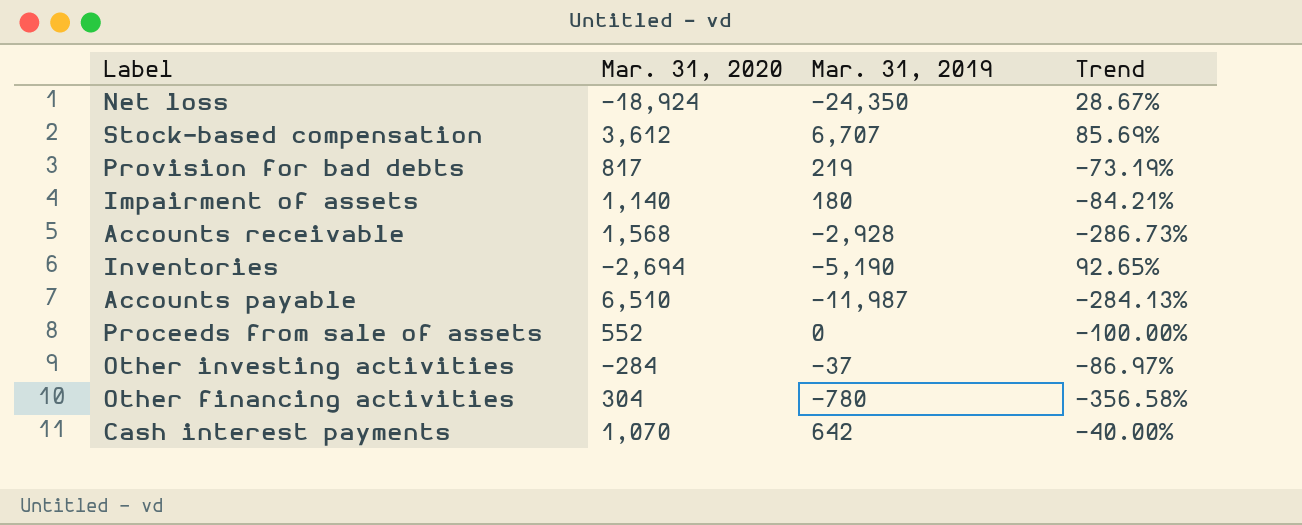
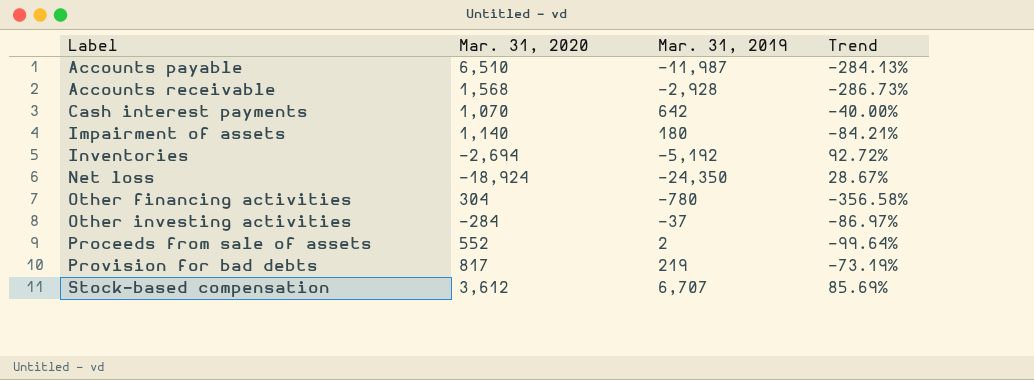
row order: none -> Label ascending
Inventories | Mar. 31, 2019: -5,190 -> -5,192
Inventories | Trend: 92.65% -> 92.72%
Proceeds from sale of assets | Mar. 31, 2019: 0 -> 2
Proceeds from sale of assets | Trend: -100.00% -> -99.64%

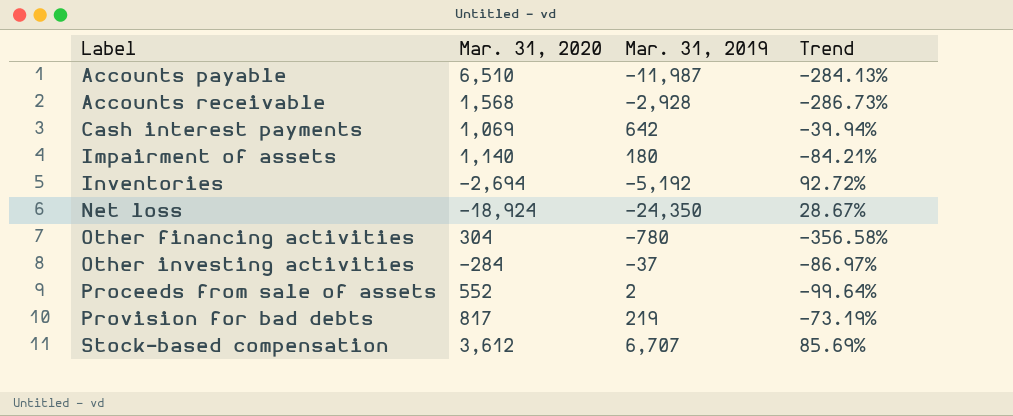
Cash interest payments | Mar. 31, 2020: 1,070 -> 1,069
Cash interest payments | Trend: -40.00% -> -39.94%

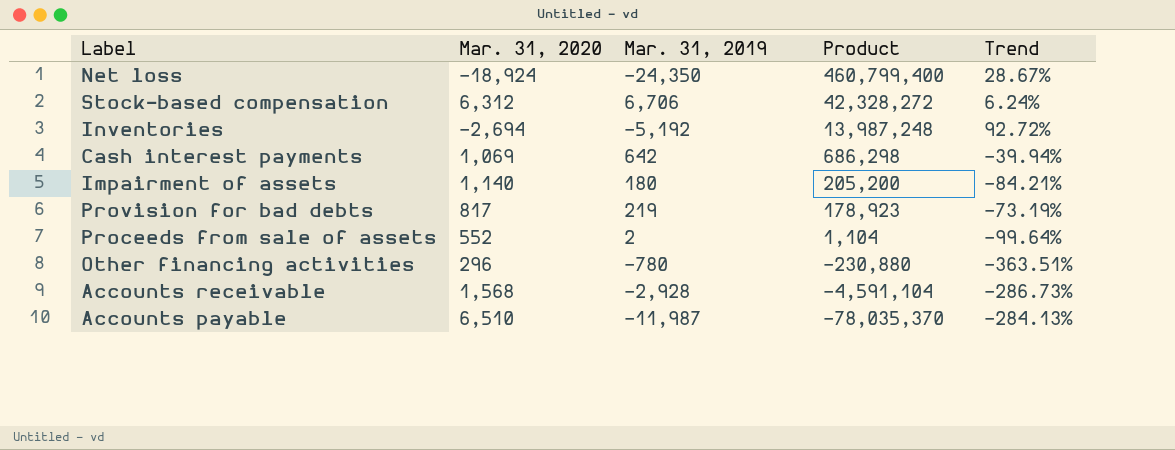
row order: Label ascending -> Product descending
column Product | formula: none -> [Mar. 31, 2020] * [Mar. 31, 2019]
row Other investing activities: -284 | -37 | -86.97% -> none
Stock-based compensation | Mar. 31, 2020: 3,612 -> 6,312
Stock-based compensation | Mar. 31, 2019: 6,707 -> 6,706
Stock-based compensation | Trend: 85.69% -> 6.24%
Other financing activities | Mar. 31, 2020: 304 -> 296
Other financing activities | Trend: -356.58% -> -363.51%

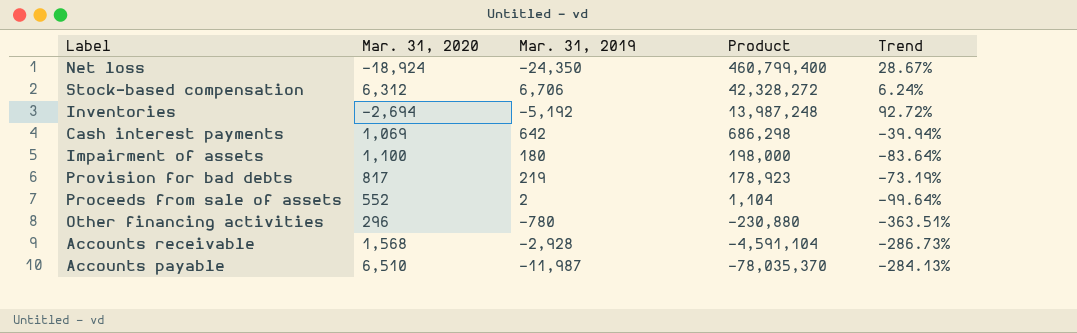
Impairment of assets | Mar. 31, 2020: 1,140 -> 1,100
Impairment of assets | Product: 205,200 -> 198,000
Impairment of assets | Trend: -84.21% -> -83.64%

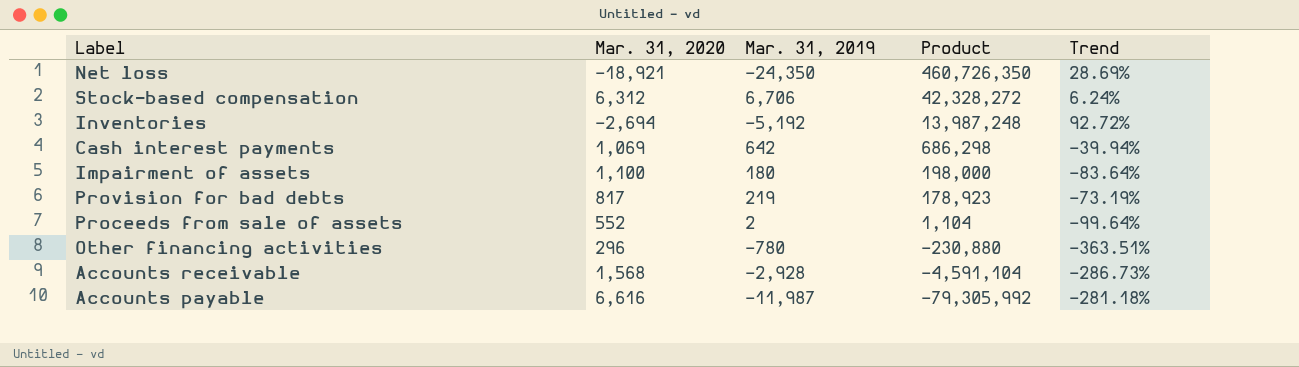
Net loss | Mar. 31, 2020: -18,924 -> -18,921
Net loss | Product: 460,799,400 -> 460,726,350
Net loss | Trend: 28.67% -> 28.69%
Accounts payable | Mar. 31, 2020: 6,510 -> 6,616
Accounts payable | Product: -78,035,370 -> -79,305,992
Accounts payable | Trend: -284.13% -> -281.18%

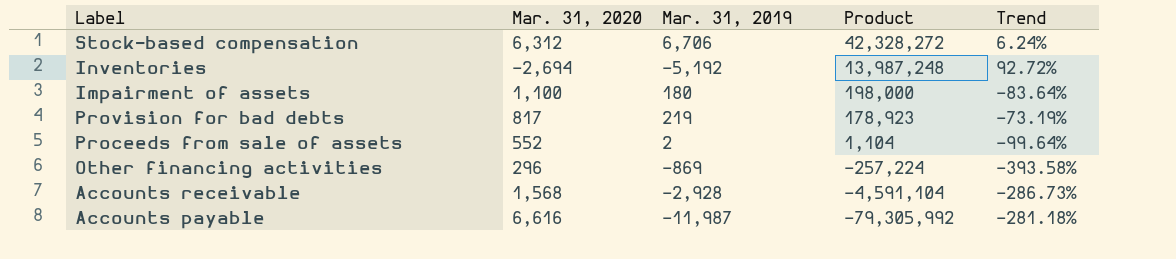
row Net loss: -18,921 | -24,350 | 460,726,350 | 28.69% -> none
row Cash interest payments: 1,069 | 642 | 686,298 | -39.94% -> none
Other financing activities | Mar. 31, 2019: -780 -> -869
Other financing activities | Product: -230,880 -> -257,224
Other financing activities | Trend: -363.51% -> -393.58%

